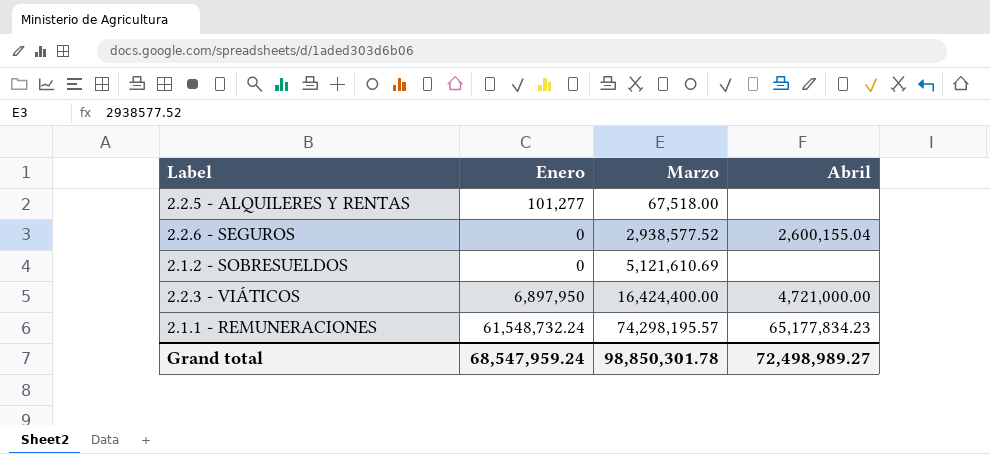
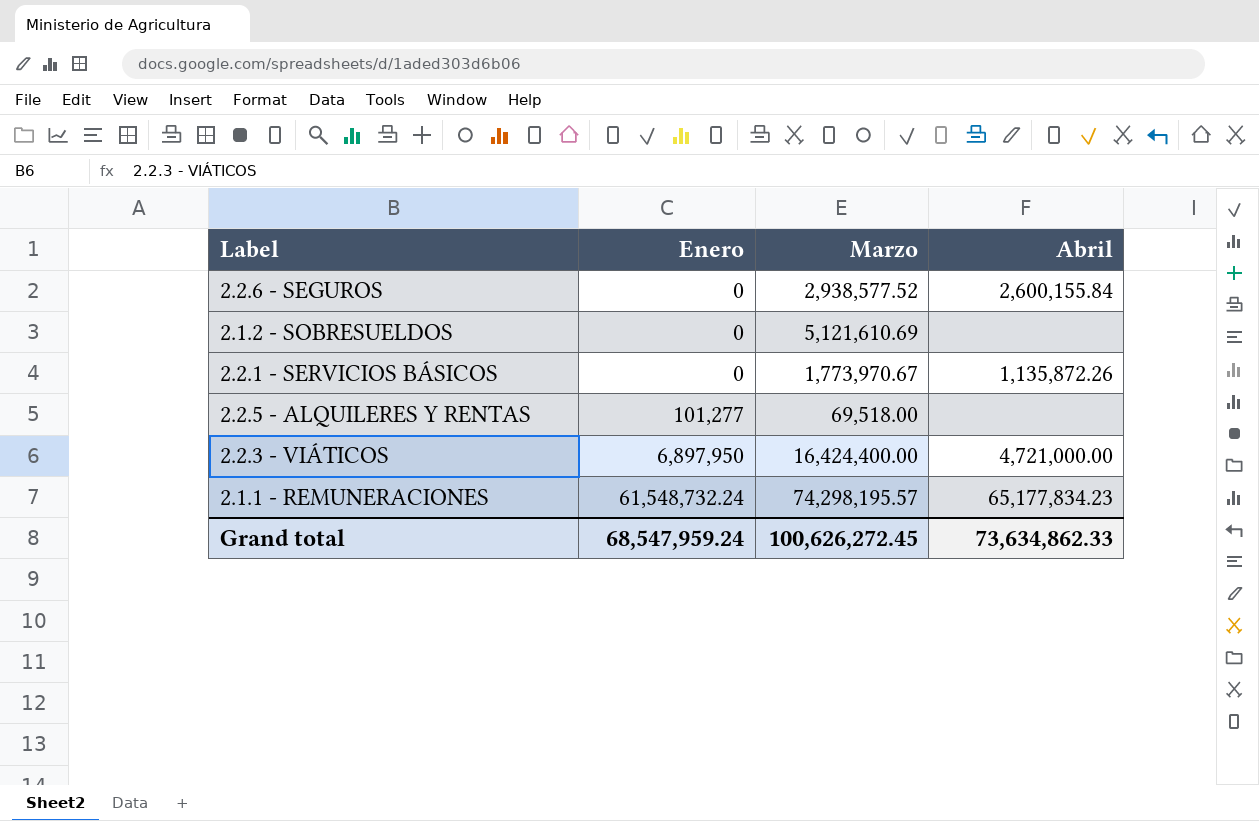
row order: Marzo ascending -> Enero ascending
2.2.6 - SEGUROS | Abril: 2,600,155.04 -> 2,600,155.84
row 2.2.1 - SERVICIOS BÁSICOS: none -> 0 | 1,773,970.67 | 1,135,872.26
2.2.5 - ALQUILERES Y RENTAS | Marzo: 67,518.00 -> 69,518.00
Grand total | Marzo: 98,850,301.78 -> 100,626,272.45
Grand total | Abril: 72,498,989.27 -> 73,634,862.33

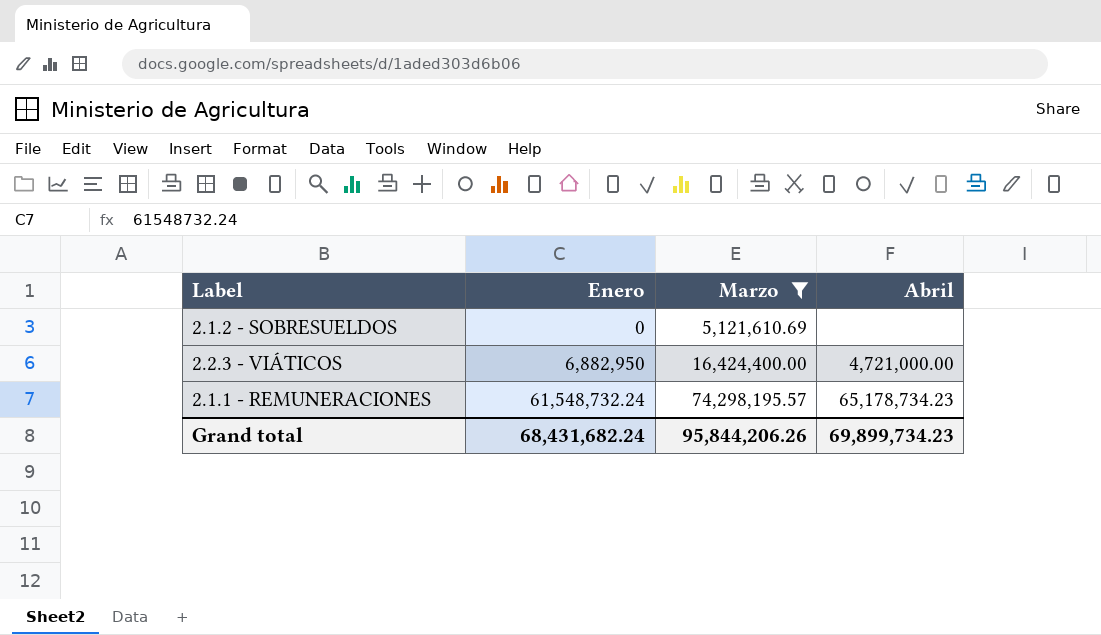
filter: none -> Marzo >= 5,121,610.69
2.2.3 - VIÁTICOS | Enero: 6,897,950 -> 6,882,950
2.1.1 - REMUNERACIONES | Abril: 65,177,834.23 -> 65,178,734.23
Grand total | Enero: 68,547,959.24 -> 68,431,682.24
Grand total | Marzo: 100,626,272.45 -> 95,844,206.26
Grand total | Abril: 73,634,862.33 -> 69,899,734.23

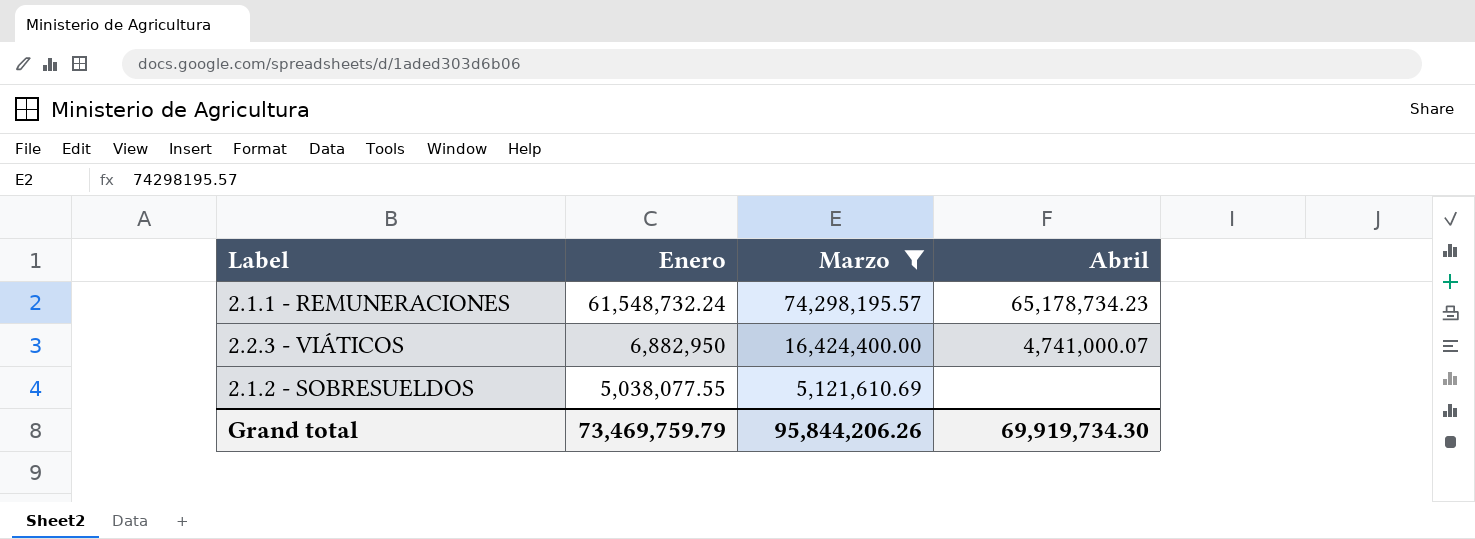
row order: Enero ascending -> Enero descending
2.2.3 - VIÁTICOS | Abril: 4,721,000.00 -> 4,741,000.07
2.1.2 - SOBRESUELDOS | Enero: 0 -> 5,038,077.55
Grand total | Enero: 68,431,682.24 -> 73,469,759.79
Grand total | Abril: 69,899,734.23 -> 69,919,734.30

